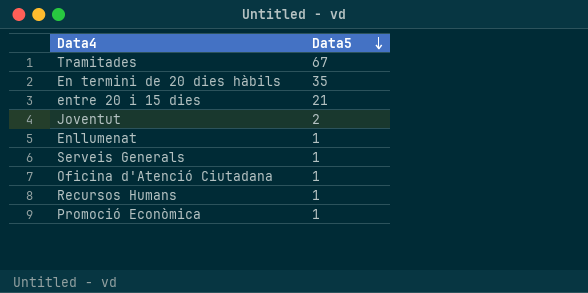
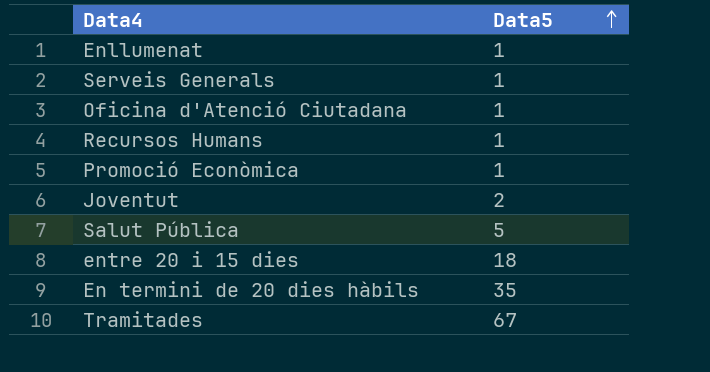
row order: Data5 descending -> Data5 ascending
row Salut Pública: none -> 5
entre 20 i 15 dies | Data5: 21 -> 18

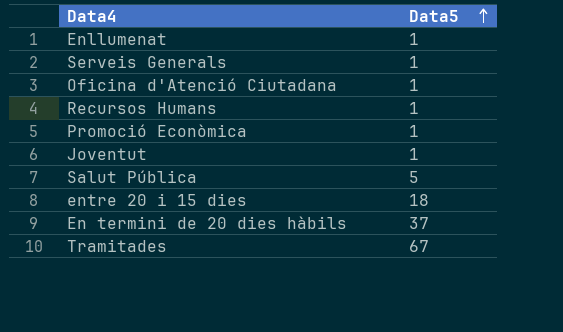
Joventut | Data5: 2 -> 1
En termini de 20 dies hàbils | Data5: 35 -> 37

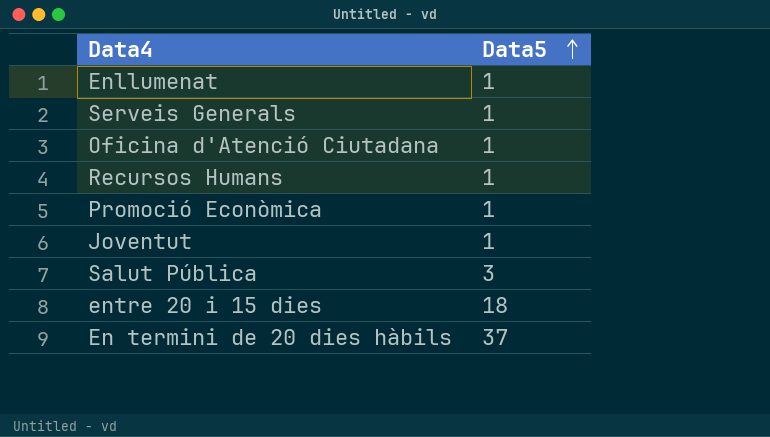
row Tramitades: 67 -> none
Salut Pública | Data5: 5 -> 3

